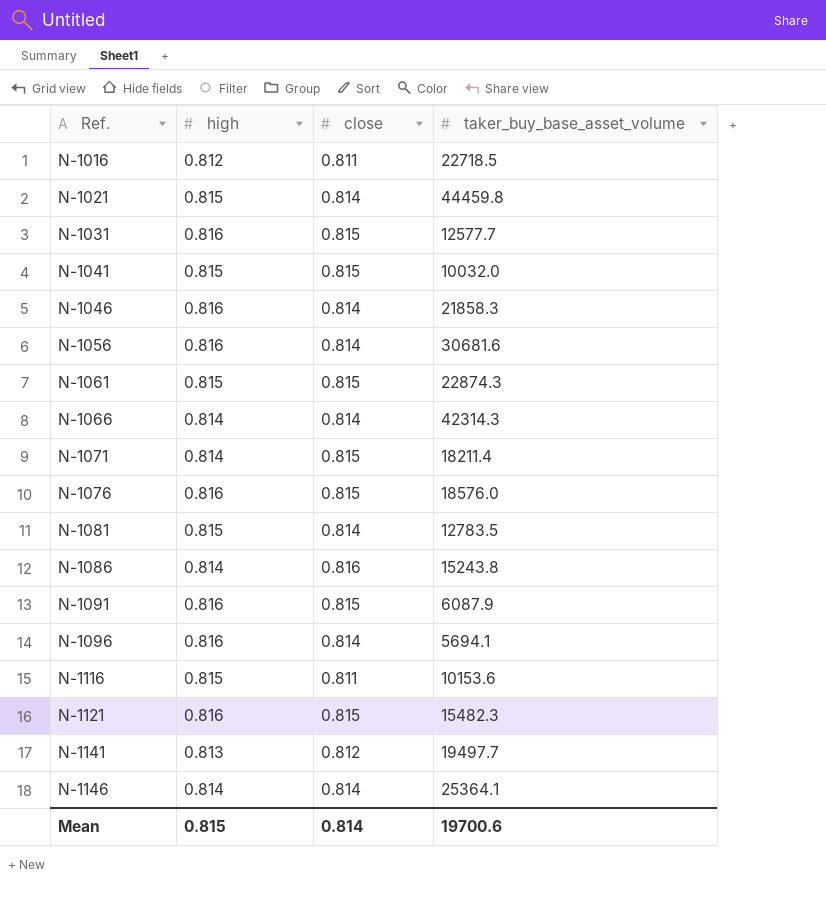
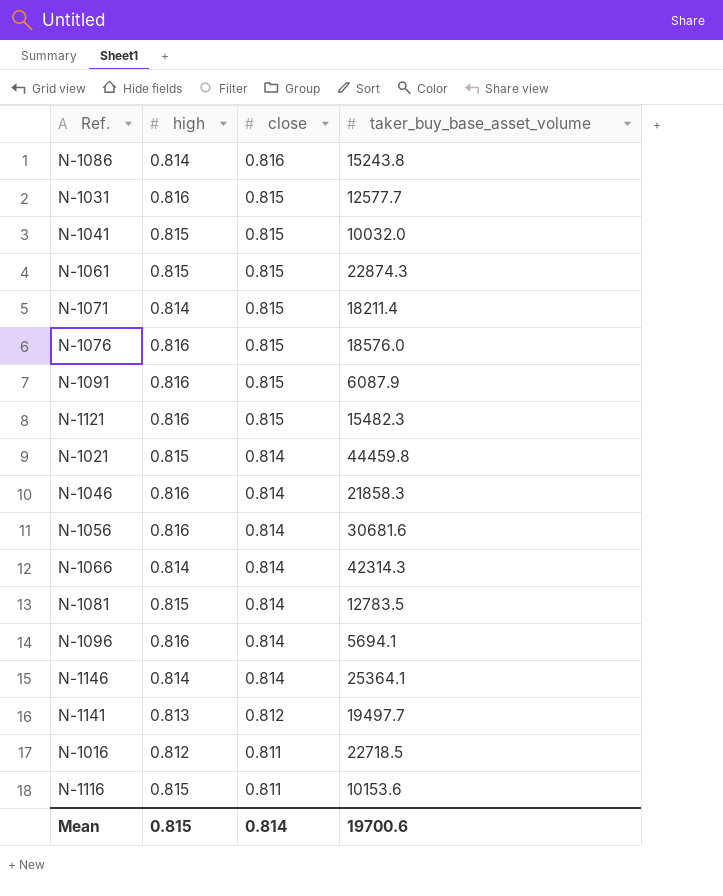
row order: Ref. ascending -> close descending

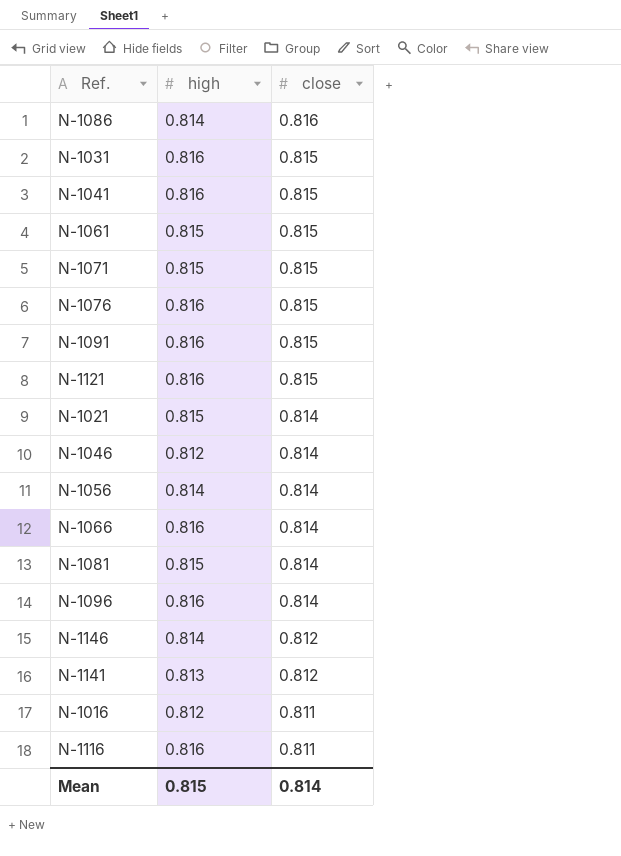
column taker_buy_base_asset_volume | position: 4 -> none
N-1041 | high: 0.815 -> 0.816
N-1071 | high: 0.814 -> 0.815
N-1046 | high: 0.816 -> 0.812
N-1056 | high: 0.816 -> 0.814
N-1066 | high: 0.814 -> 0.816
N-1146 | close: 0.814 -> 0.812
N-1116 | high: 0.815 -> 0.816

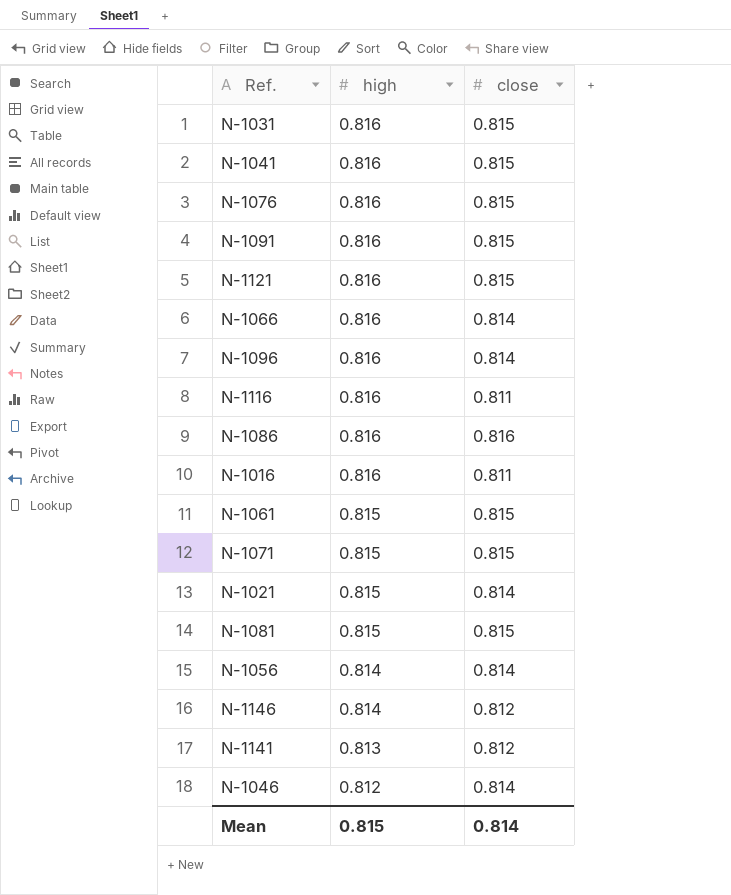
row order: close descending -> high descending
N-1086 | high: 0.814 -> 0.816
N-1016 | high: 0.812 -> 0.816
N-1081 | close: 0.814 -> 0.815

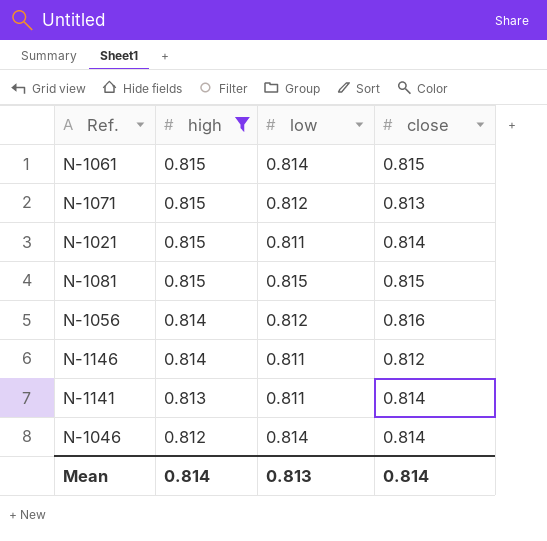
filter: none -> high != 0.816
column low | position: none -> 3
N-1071 | close: 0.815 -> 0.813
N-1056 | close: 0.814 -> 0.816
N-1141 | close: 0.812 -> 0.814
Mean | high: 0.815 -> 0.814

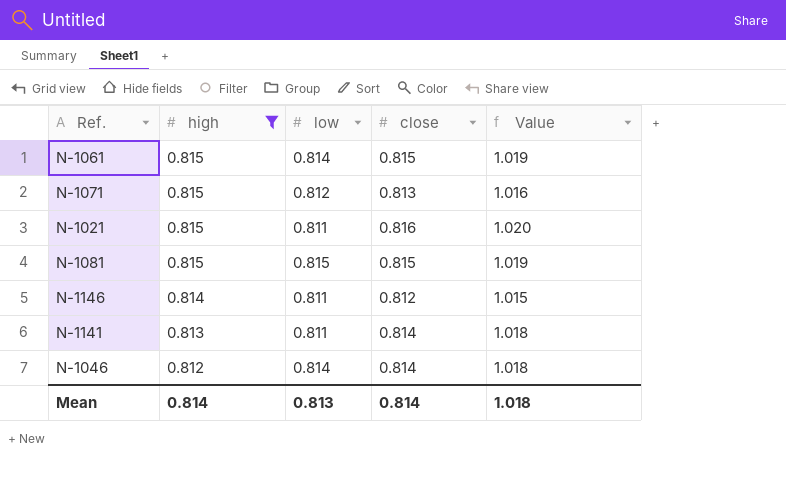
column Value | formula: none -> [close] * 1.25
row N-1056: 0.814 | 0.812 | 0.816 -> none
N-1021 | close: 0.814 -> 0.816

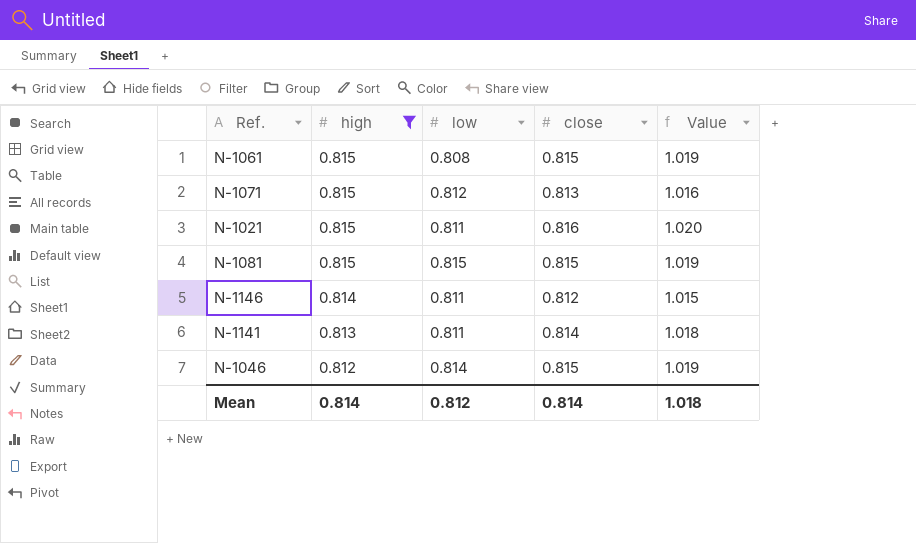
N-1061 | low: 0.814 -> 0.808
N-1046 | close: 0.814 -> 0.815
N-1046 | Value: 1.018 -> 1.019
Mean | low: 0.813 -> 0.812

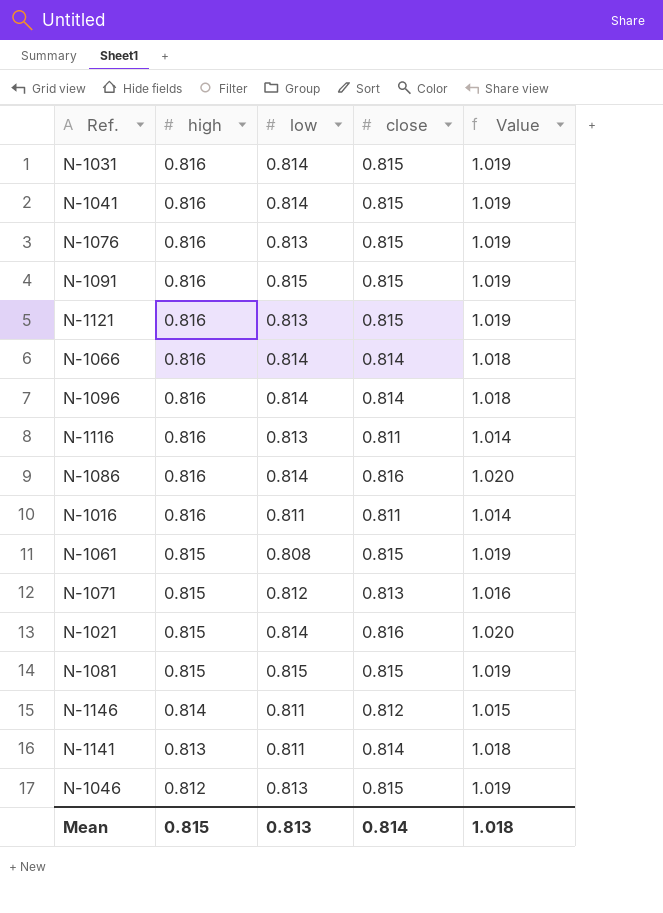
filter: high != 0.816 -> none
N-1021 | low: 0.811 -> 0.814
N-1046 | low: 0.814 -> 0.813
Mean | high: 0.814 -> 0.815
Mean | low: 0.812 -> 0.813

